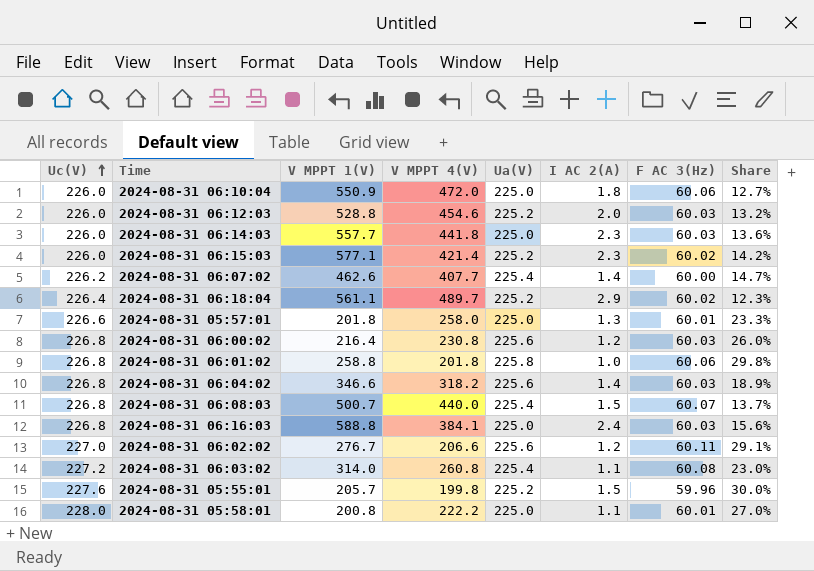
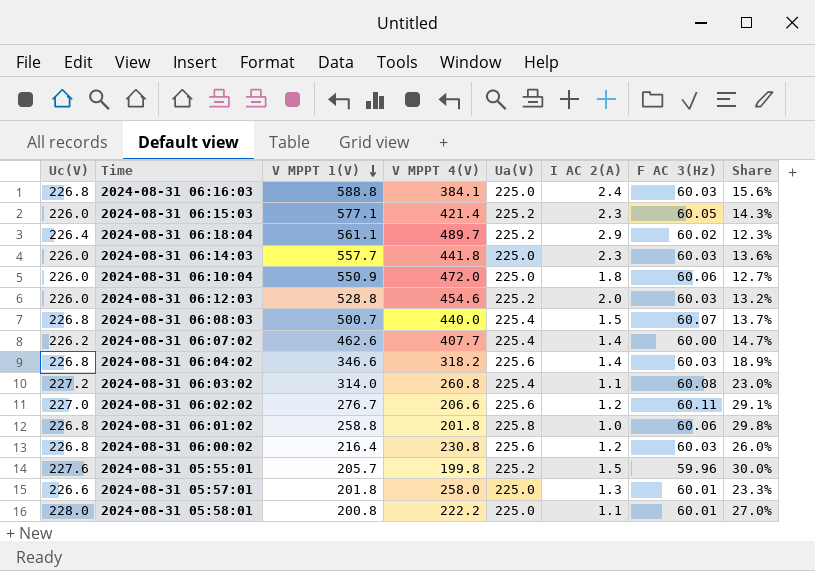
row order: Uc(V) ascending -> V MPPT 1(V) descending
2024-08-31 06:15:03 | F AC 3(Hz): 60.02 -> 60.05
2024-08-31 06:15:03 | Share: 14.2% -> 14.3%

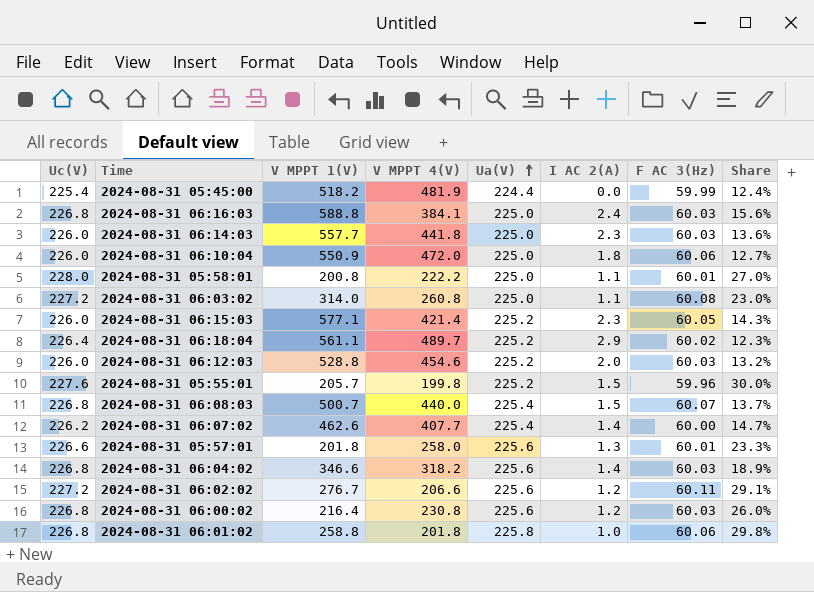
row order: V MPPT 1(V) descending -> Ua(V) ascending
row 2024-08-31 05:45:00: none -> 225.4 | 518.2 | 481.9 | 224.4 | 0.0 | 59.99 | 12.4%
2024-08-31 06:03:02 | Ua(V): 225.4 -> 225.0
2024-08-31 05:57:01 | Ua(V): 225.0 -> 225.6
2024-08-31 06:02:02 | Uc(V): 227.0 -> 227.2

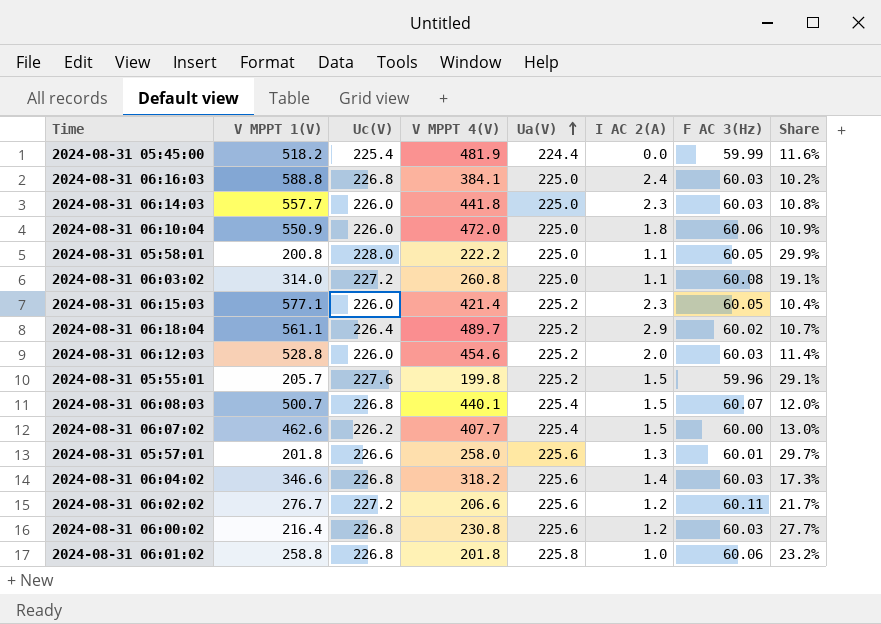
column Uc(V) | position: 1 -> 3
column Share | formula: [F AC 3(Hz)] / [V MPPT 4(V)] -> [F AC 3(Hz)] / [V MPPT 1(V)]
2024-08-31 05:58:01 | F AC 3(Hz): 60.01 -> 60.05
2024-08-31 06:08:03 | V MPPT 4(V): 440.0 -> 440.1
2024-08-31 06:07:02 | I AC 2(A): 1.4 -> 1.5

